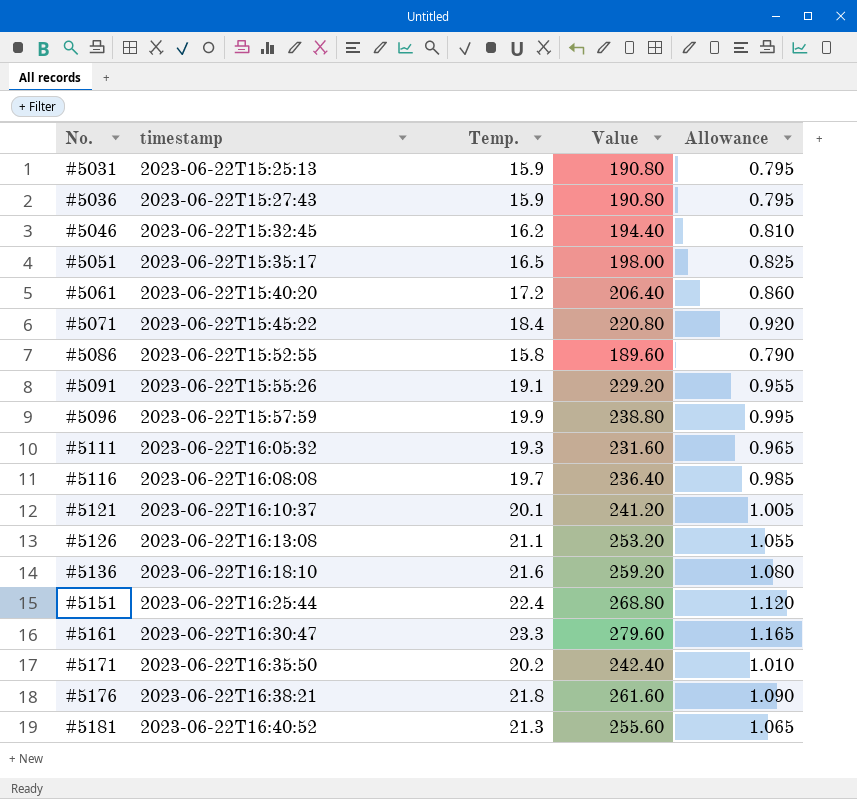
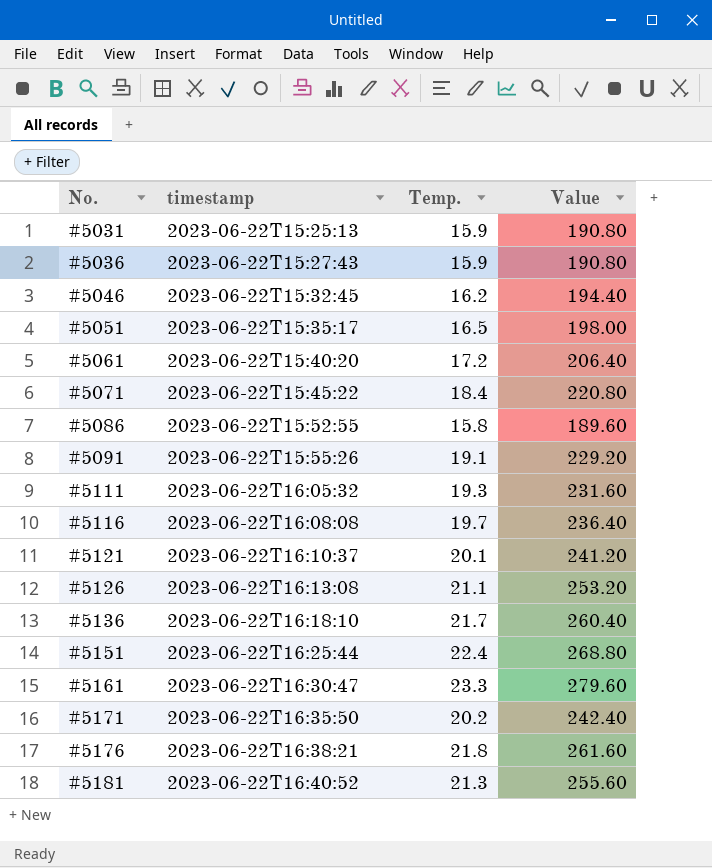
column Allowance | formula: [Temp.] * 0.05 -> none
row #5096: 2023-06-22T15:57:59 | 19.9 | 238.80 | 0.995 -> none
#5136 | Temp.: 21.6 -> 21.7
#5136 | Value: 259.20 -> 260.40

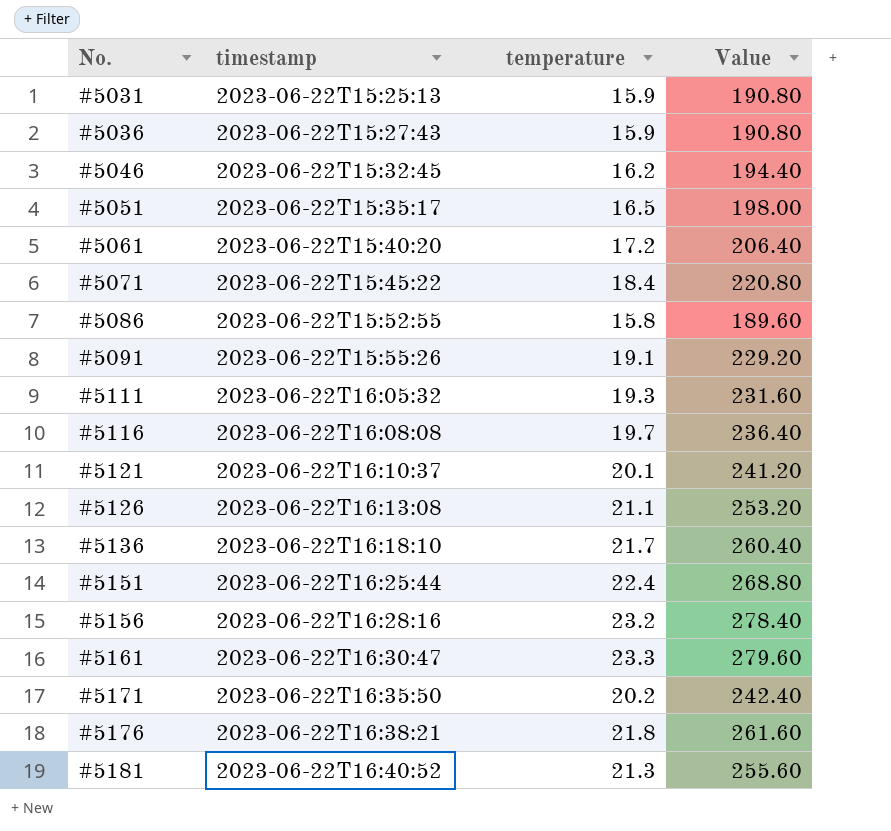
column name: Temp. -> temperature
row #5156: none -> 2023-06-22T16:28:16 | 23.2 | 278.40

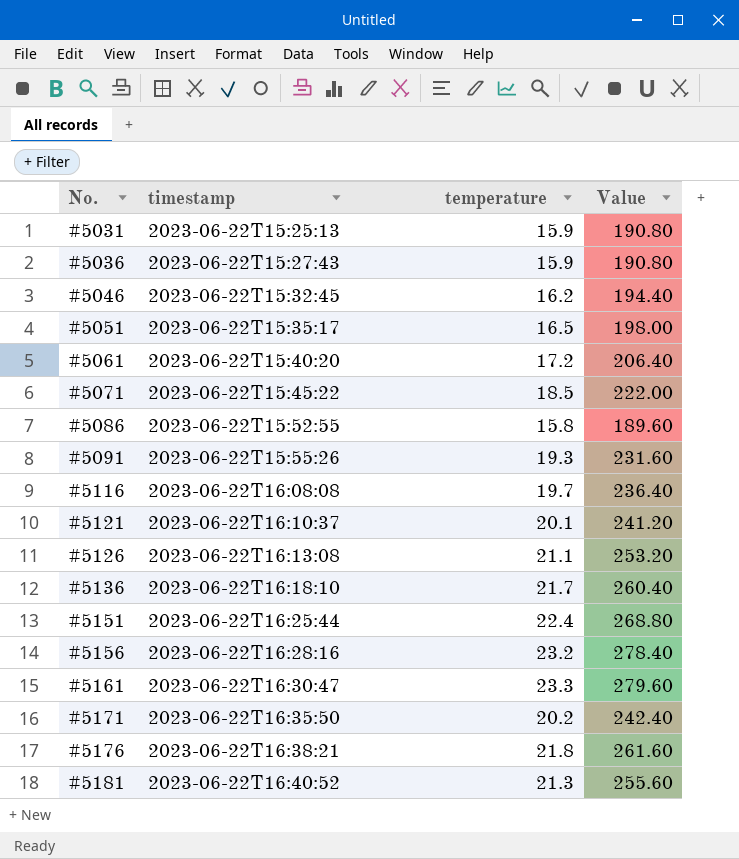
row #5111: 2023-06-22T16:05:32 | 19.3 | 231.60 -> none
#5071 | temperature: 18.4 -> 18.5
#5071 | Value: 220.80 -> 222.00
#5091 | temperature: 19.1 -> 19.3
#5091 | Value: 229.20 -> 231.60

